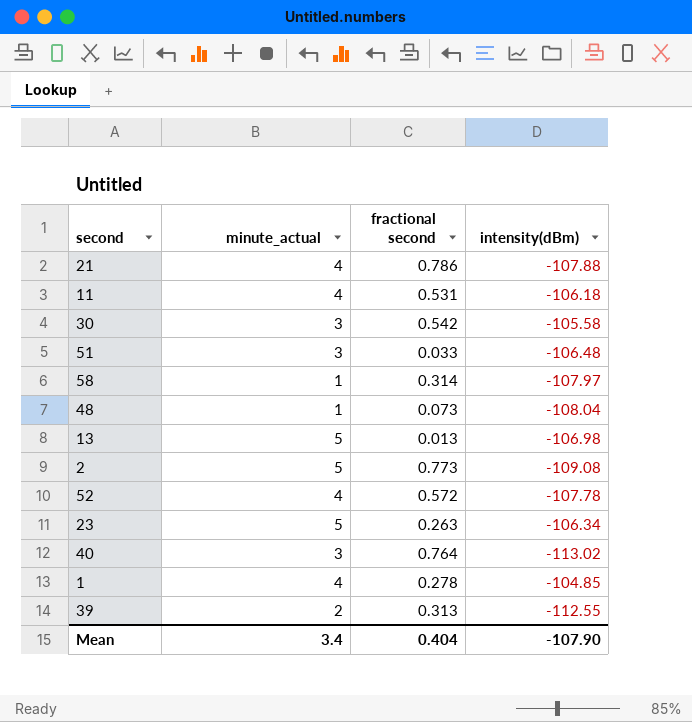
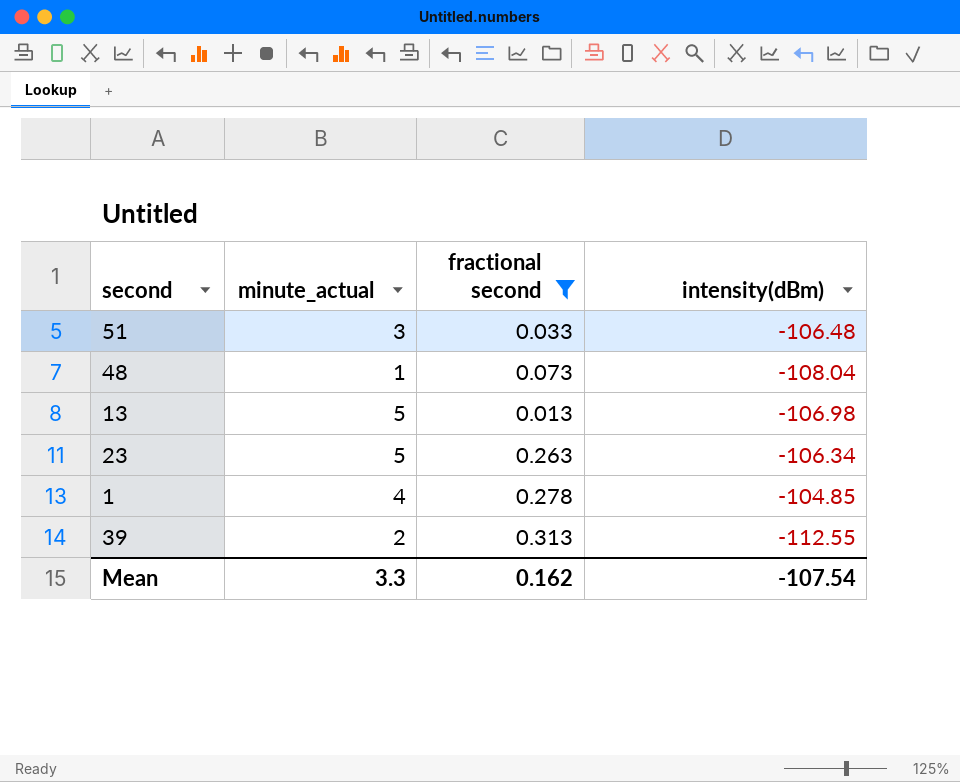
filter: none -> fractional second <= 0.313
Mean | minute_actual: 3.4 -> 3.3
Mean | fractional second: 0.404 -> 0.162
Mean | intensity(dBm): -107.90 -> -107.54

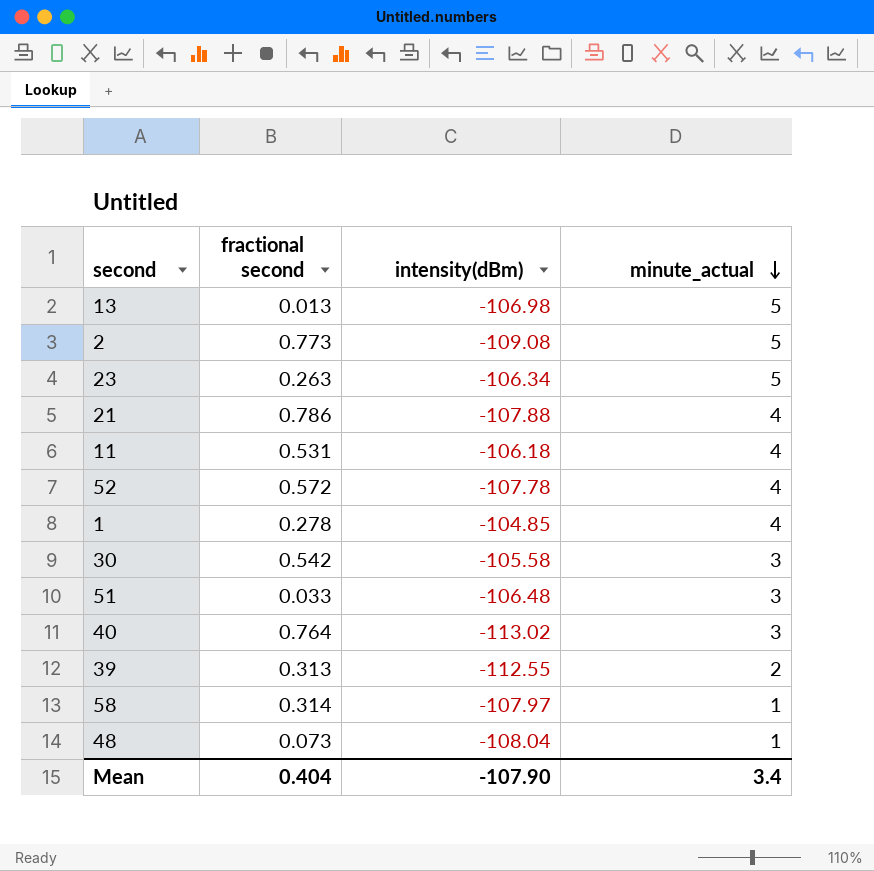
filter: fractional second <= 0.313 -> none
row order: none -> minute_actual descending
column minute_actual | position: 2 -> 4
Mean | fractional second: 0.162 -> 0.404
Mean | intensity(dBm): -107.54 -> -107.90
Mean | minute_actual: 3.3 -> 3.4

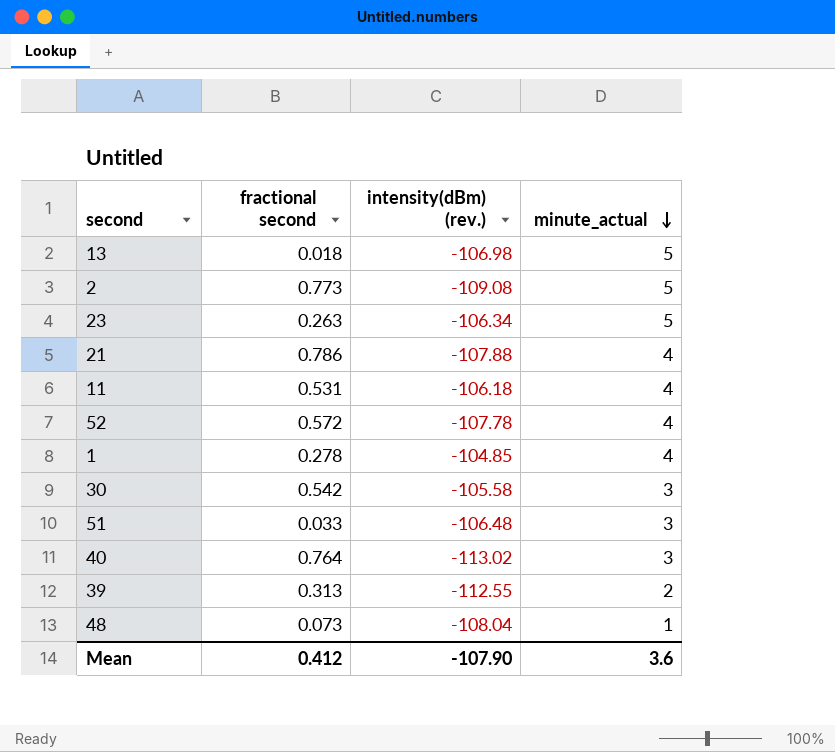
column name: intensity(dBm) -> intensity(dBm) (rev.)
row 58: 0.314 | -107.97 | 1 -> none
13 | fractional second: 0.013 -> 0.018
Mean | fractional second: 0.404 -> 0.412
Mean | minute_actual: 3.4 -> 3.6

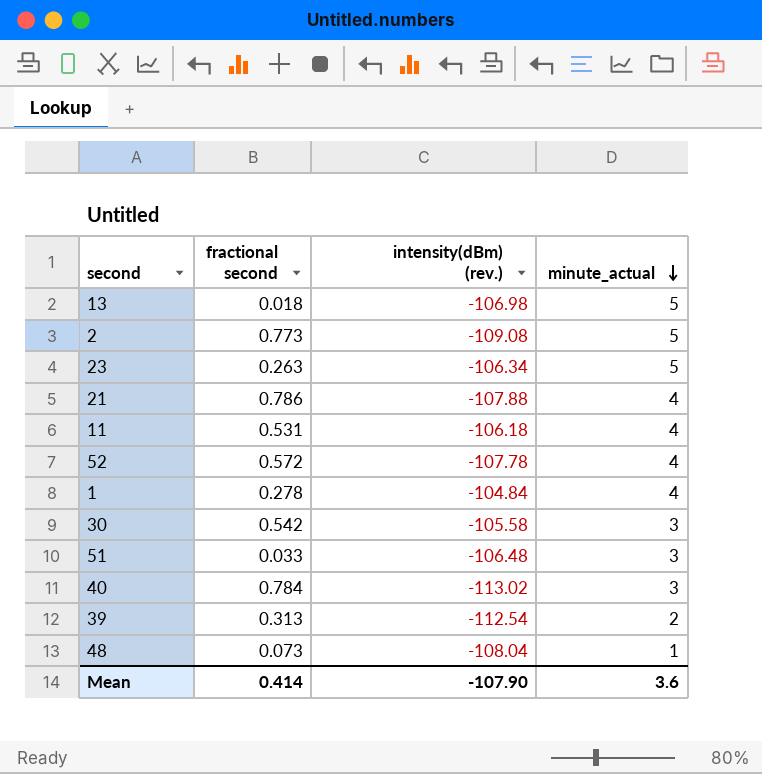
1 | intensity(dBm) (rev.): -104.85 -> -104.84
40 | fractional second: 0.764 -> 0.784
39 | intensity(dBm) (rev.): -112.55 -> -112.54
Mean | fractional second: 0.412 -> 0.414

